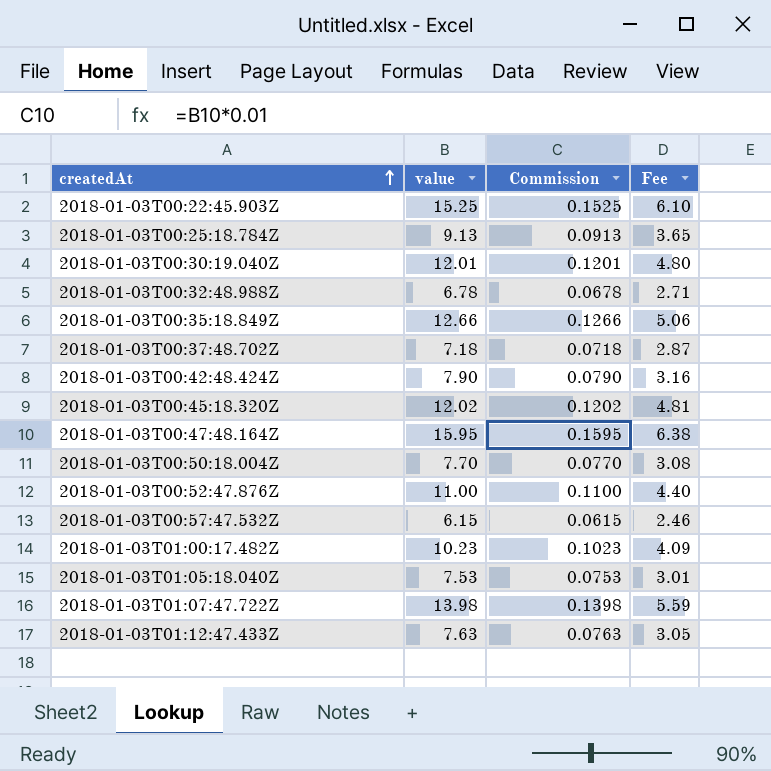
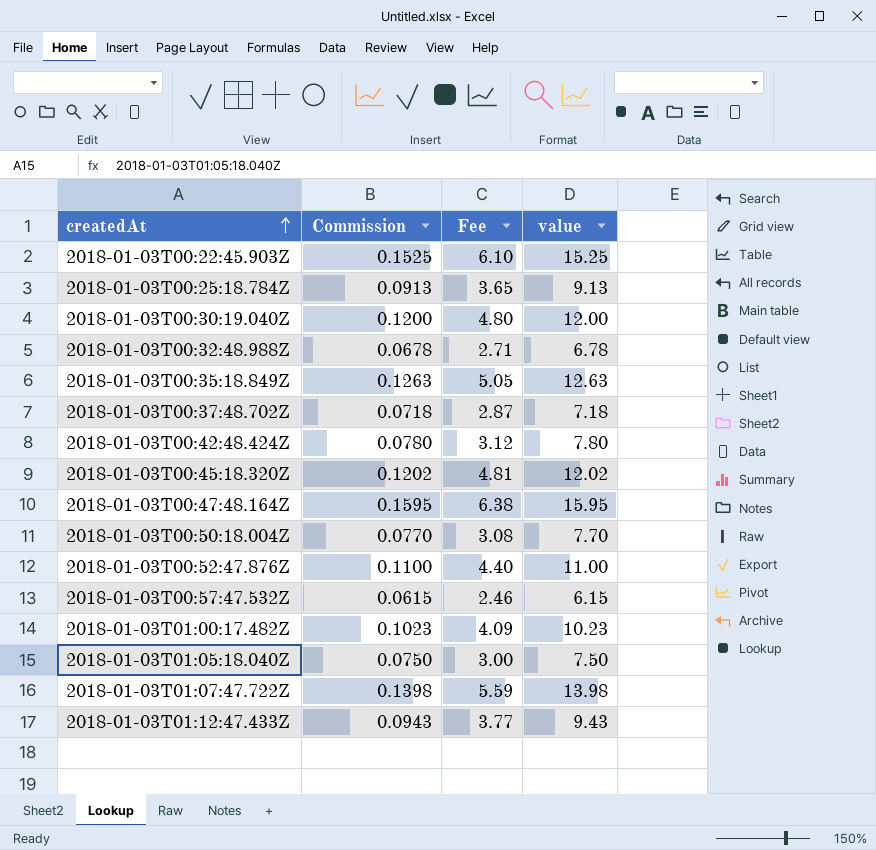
column value | position: 2 -> 4
2018-01-03T00:30:19.040Z | Commission: 0.1201 -> 0.1200
2018-01-03T00:30:19.040Z | value: 12.01 -> 12.00
2018-01-03T00:35:18.849Z | Commission: 0.1266 -> 0.1263
2018-01-03T00:35:18.849Z | Fee: 5.06 -> 5.05
2018-01-03T00:35:18.849Z | value: 12.66 -> 12.63
2018-01-03T00:42:48.424Z | Commission: 0.0790 -> 0.0780
2018-01-03T00:42:48.424Z | Fee: 3.16 -> 3.12
2018-01-03T00:42:48.424Z | value: 7.90 -> 7.80
2018-01-03T01:05:18.040Z | Commission: 0.0753 -> 0.0750
2018-01-03T01:05:18.040Z | Fee: 3.01 -> 3.00
2018-01-03T01:05:18.040Z | value: 7.53 -> 7.50
2018-01-03T01:12:47.433Z | Commission: 0.0763 -> 0.0943
2018-01-03T01:12:47.433Z | Fee: 3.05 -> 3.77
2018-01-03T01:12:47.433Z | value: 7.63 -> 9.43

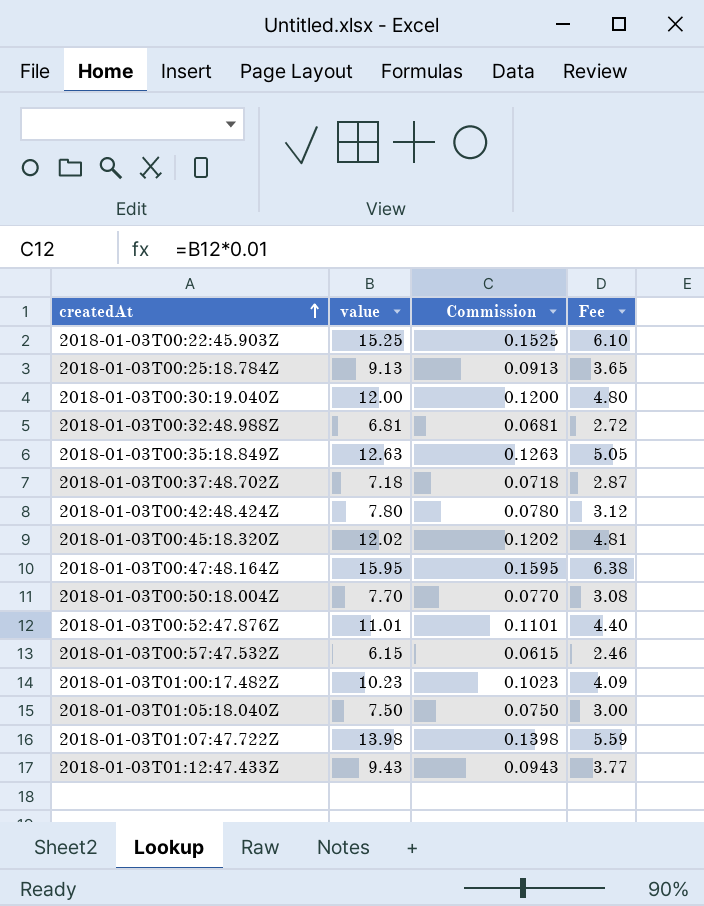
column value | position: 4 -> 2
2018-01-03T00:32:48.988Z | value: 6.78 -> 6.81
2018-01-03T00:32:48.988Z | Commission: 0.0678 -> 0.0681
2018-01-03T00:32:48.988Z | Fee: 2.71 -> 2.72
2018-01-03T00:52:47.876Z | value: 11.00 -> 11.01
2018-01-03T00:52:47.876Z | Commission: 0.1100 -> 0.1101

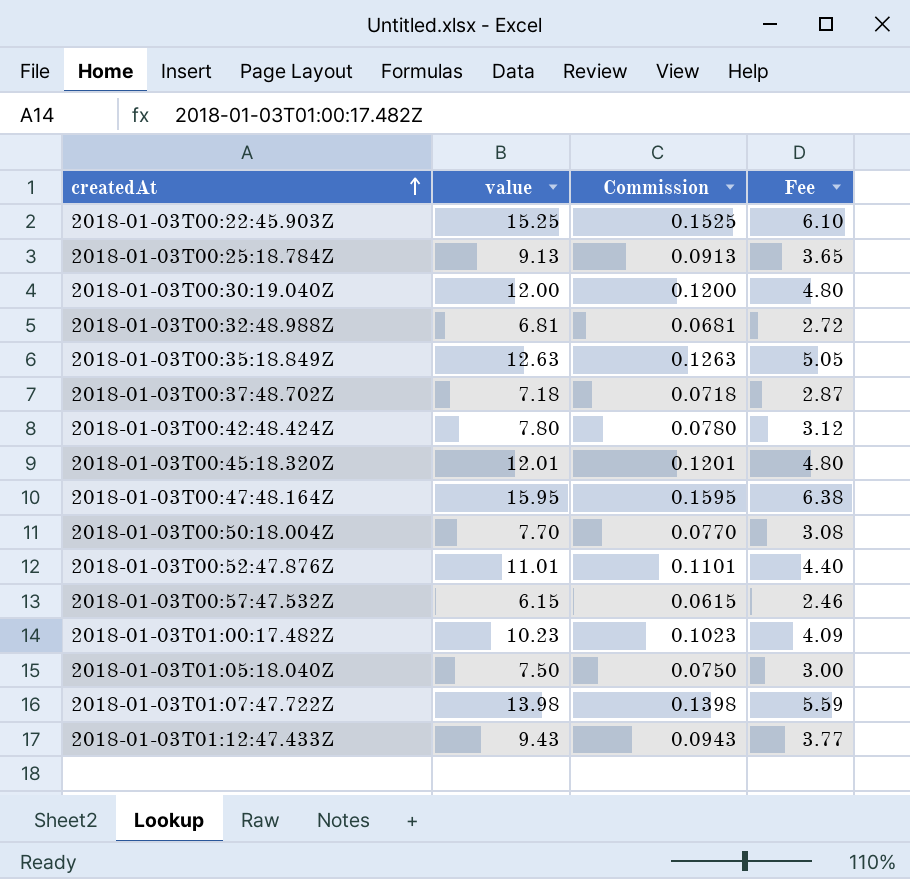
2018-01-03T00:45:18.320Z | value: 12.02 -> 12.01
2018-01-03T00:45:18.320Z | Commission: 0.1202 -> 0.1201
2018-01-03T00:45:18.320Z | Fee: 4.81 -> 4.80

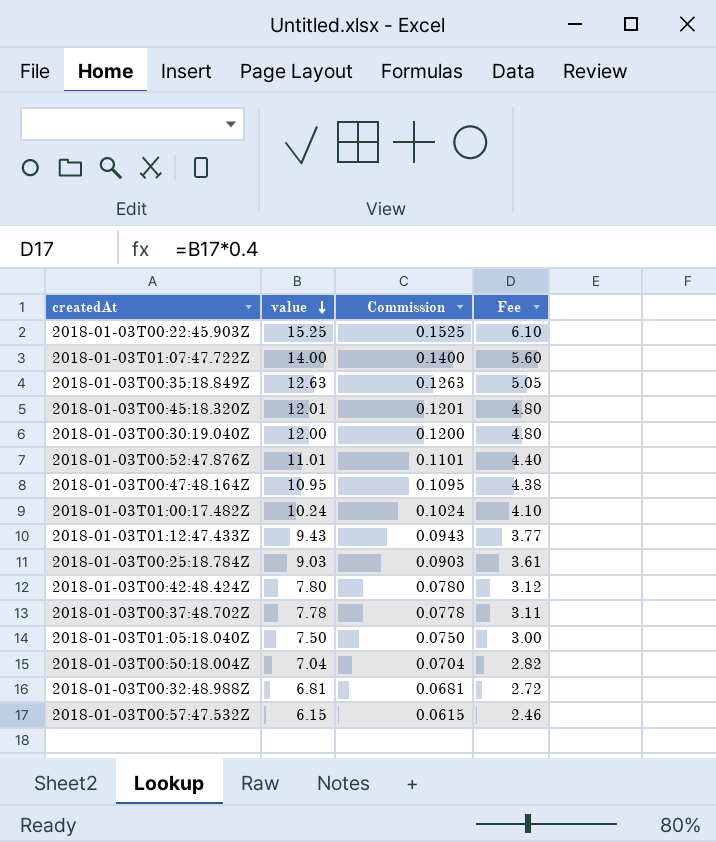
row order: createdAt ascending -> value descending
2018-01-03T01:07:47.722Z | value: 13.98 -> 14.00
2018-01-03T01:07:47.722Z | Commission: 0.1398 -> 0.1400
2018-01-03T01:07:47.722Z | Fee: 5.59 -> 5.60
2018-01-03T00:47:48.164Z | value: 15.95 -> 10.95
2018-01-03T00:47:48.164Z | Commission: 0.1595 -> 0.1095
2018-01-03T00:47:48.164Z | Fee: 6.38 -> 4.38
2018-01-03T01:00:17.482Z | value: 10.23 -> 10.24
2018-01-03T01:00:17.482Z | Commission: 0.1023 -> 0.1024
2018-01-03T01:00:17.482Z | Fee: 4.09 -> 4.10
2018-01-03T00:25:18.784Z | value: 9.13 -> 9.03
2018-01-03T00:25:18.784Z | Commission: 0.0913 -> 0.0903
2018-01-03T00:25:18.784Z | Fee: 3.65 -> 3.61
2018-01-03T00:37:48.702Z | value: 7.18 -> 7.78
2018-01-03T00:37:48.702Z | Commission: 0.0718 -> 0.0778
2018-01-03T00:37:48.702Z | Fee: 2.87 -> 3.11
2018-01-03T00:50:18.004Z | value: 7.70 -> 7.04
2018-01-03T00:50:18.004Z | Commission: 0.0770 -> 0.0704
2018-01-03T00:50:18.004Z | Fee: 3.08 -> 2.82

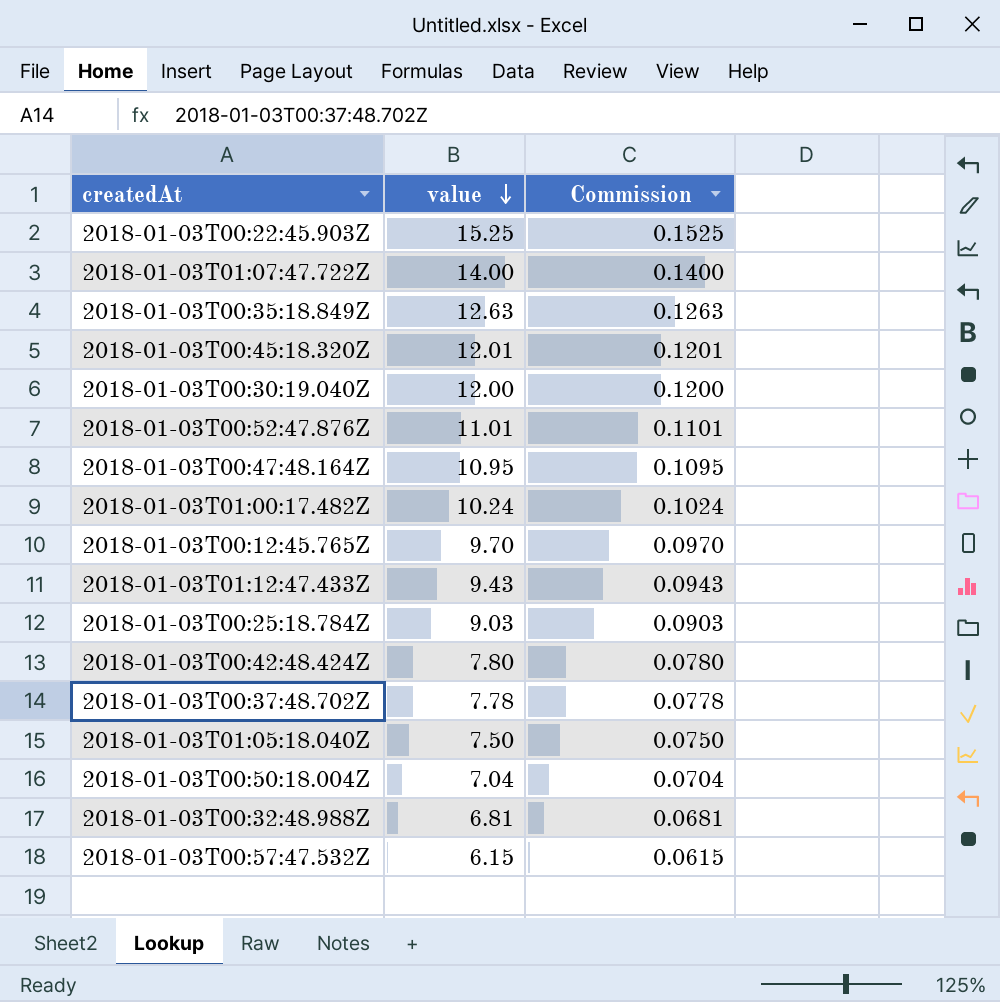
column Fee | formula: [value] * 0.4 -> none
row 2018-01-03T00:12:45.765Z: none -> 9.70 | 0.0970

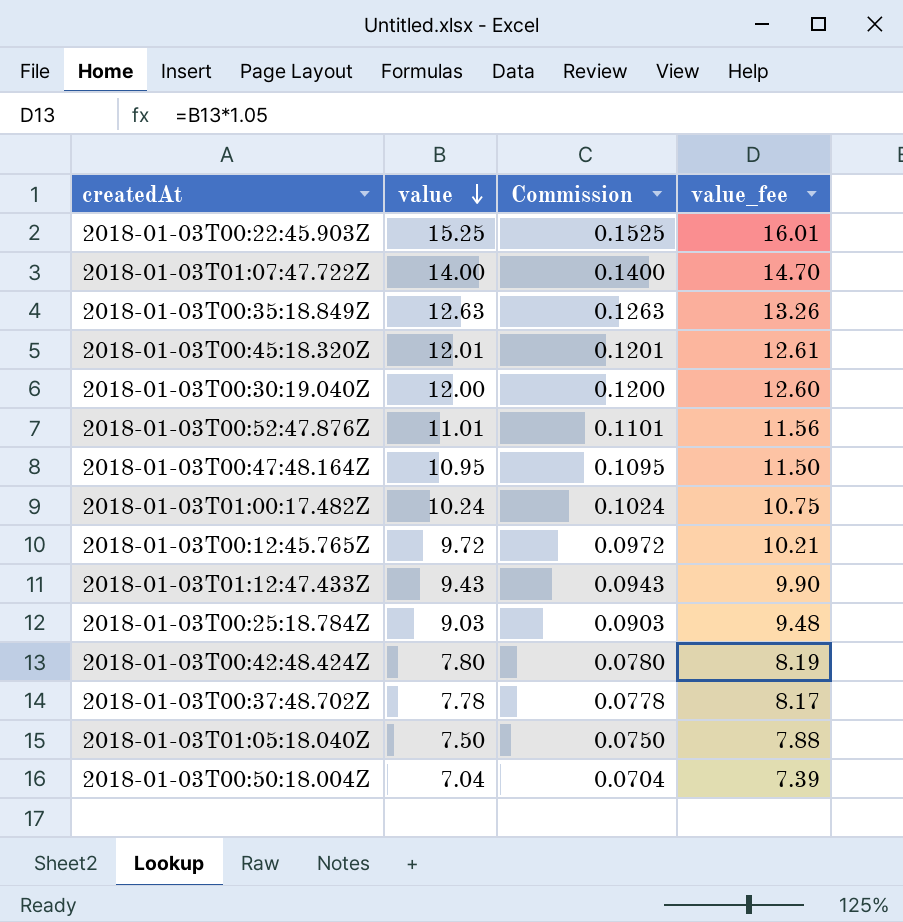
column value_fee | formula: none -> [value] * 1.05
row 2018-01-03T00:32:48.988Z: 6.81 | 0.0681 -> none
row 2018-01-03T00:57:47.532Z: 6.15 | 0.0615 -> none
2018-01-03T00:12:45.765Z | value: 9.70 -> 9.72
2018-01-03T00:12:45.765Z | Commission: 0.0970 -> 0.0972

